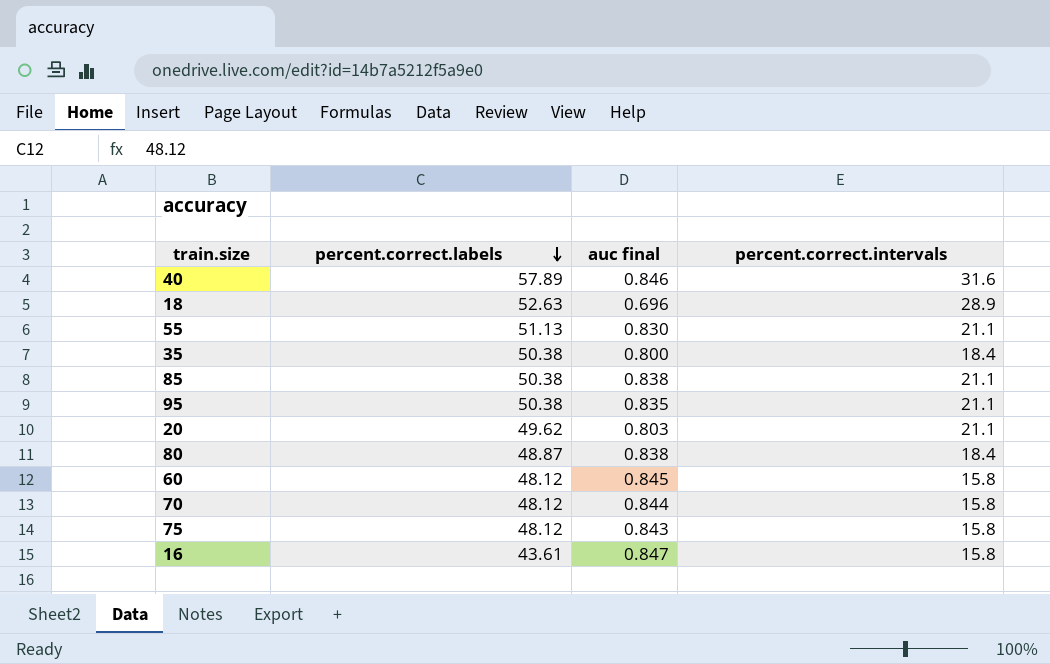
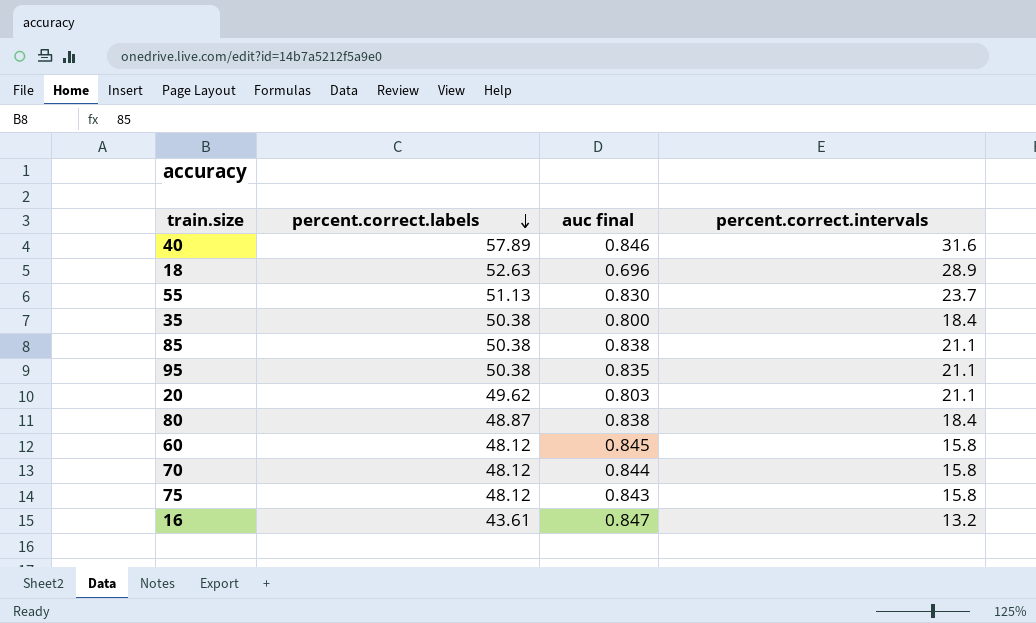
55 | percent.correct.intervals: 21.1 -> 23.7
16 | percent.correct.intervals: 15.8 -> 13.2

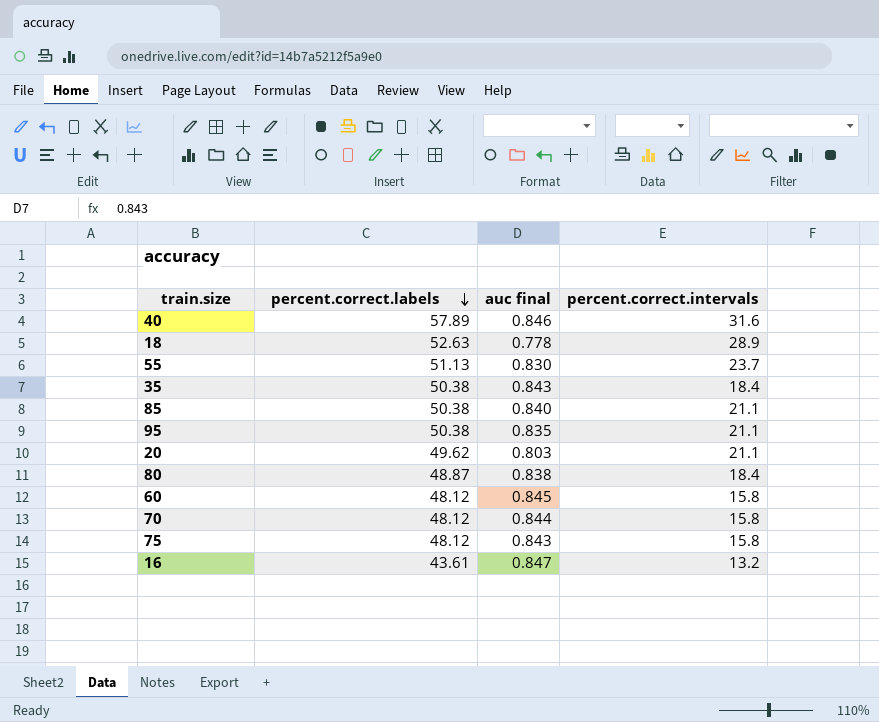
18 | auc final: 0.696 -> 0.778
35 | auc final: 0.800 -> 0.843
85 | auc final: 0.838 -> 0.840

